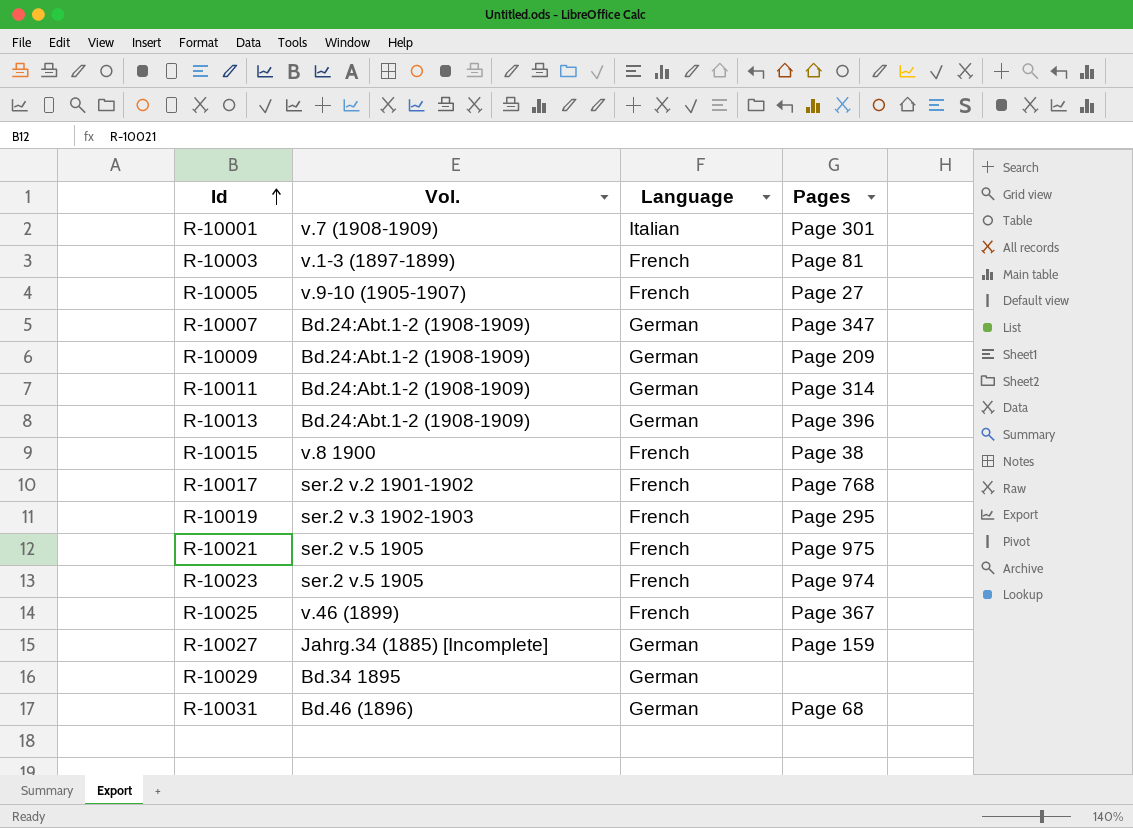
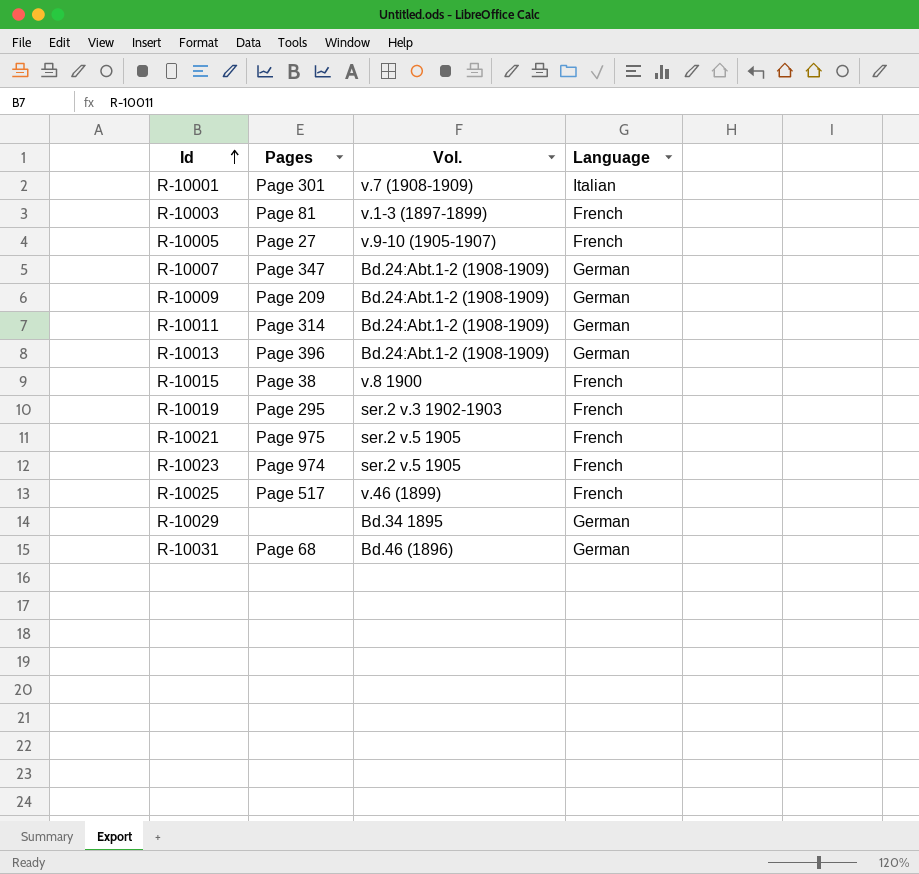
column Pages | position: 4 -> 2
row R-10017: ser.2 v.2 1901-1902 | French | Page 768 -> none
row R-10027: Jahrg.34 (1885) [Incomplete] | German | Page 159 -> none
R-10025 | Pages: Page 367 -> Page 517

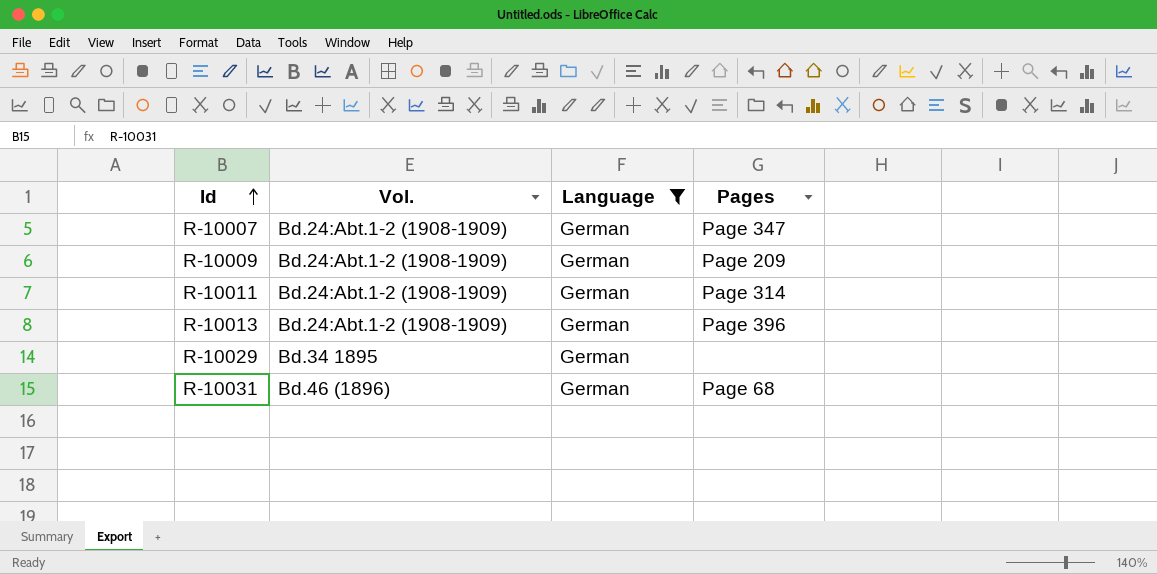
filter: none -> Language = German
column Pages | position: 2 -> 4

